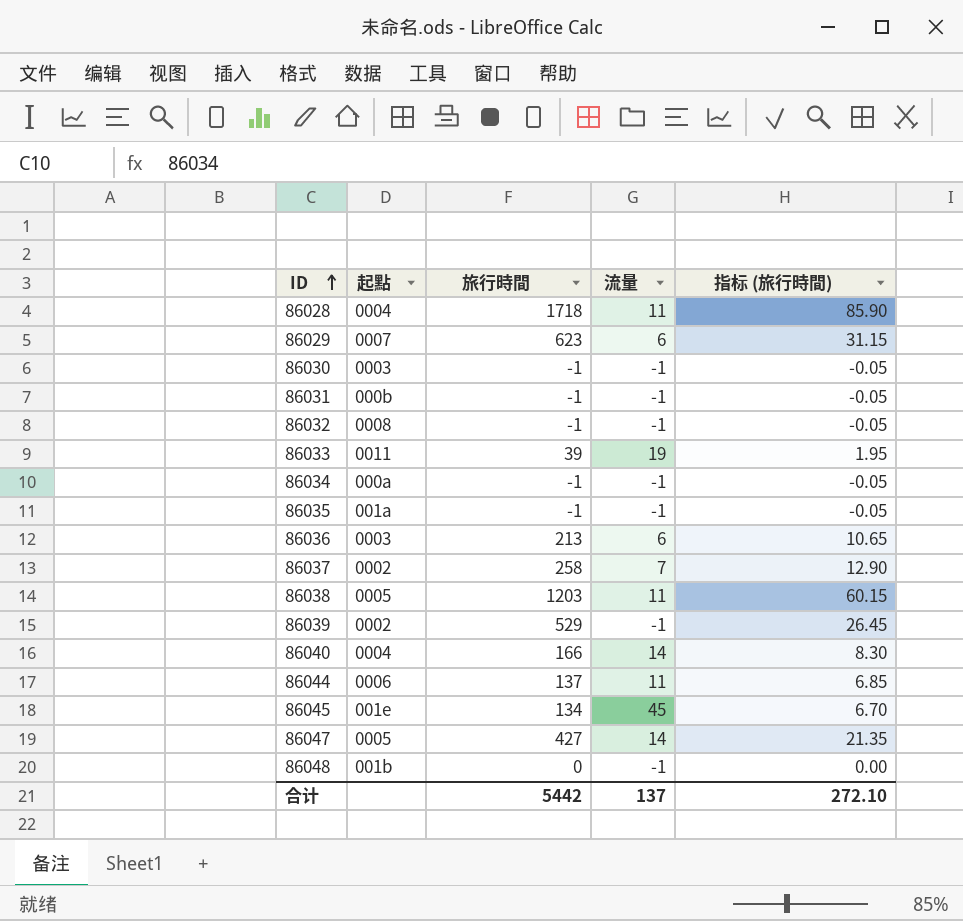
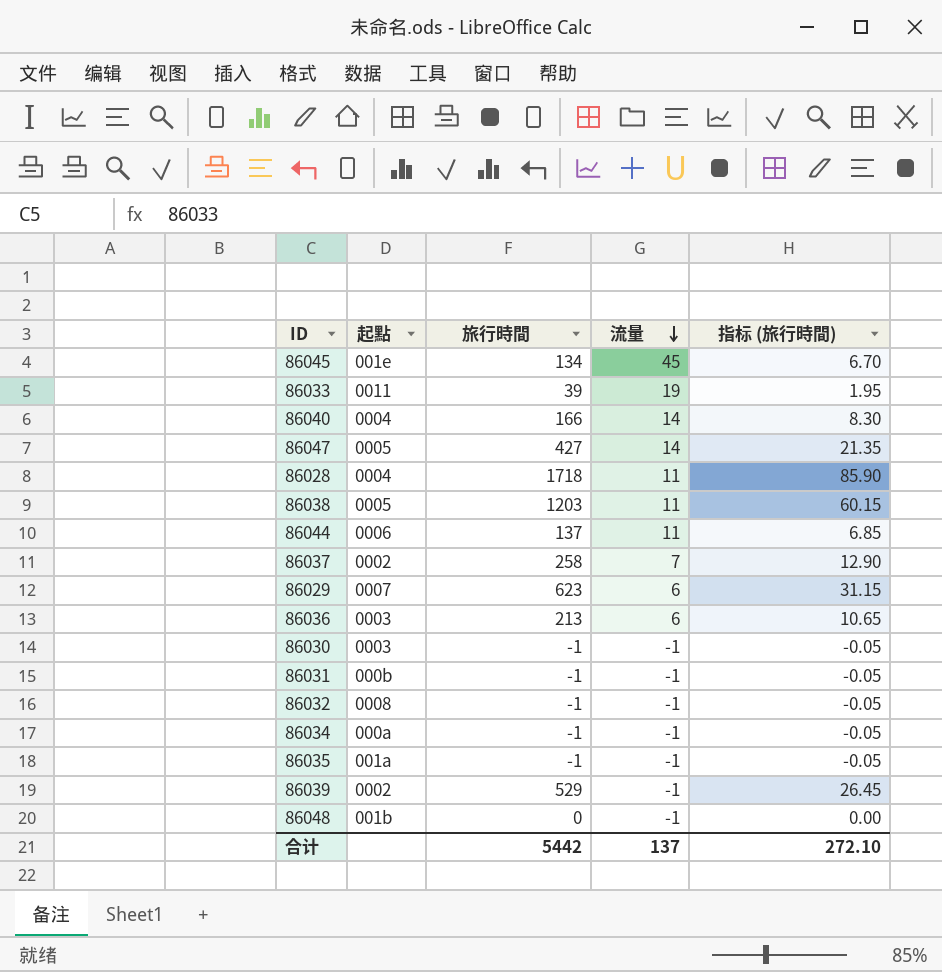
row order: ID ascending -> 流量 descending

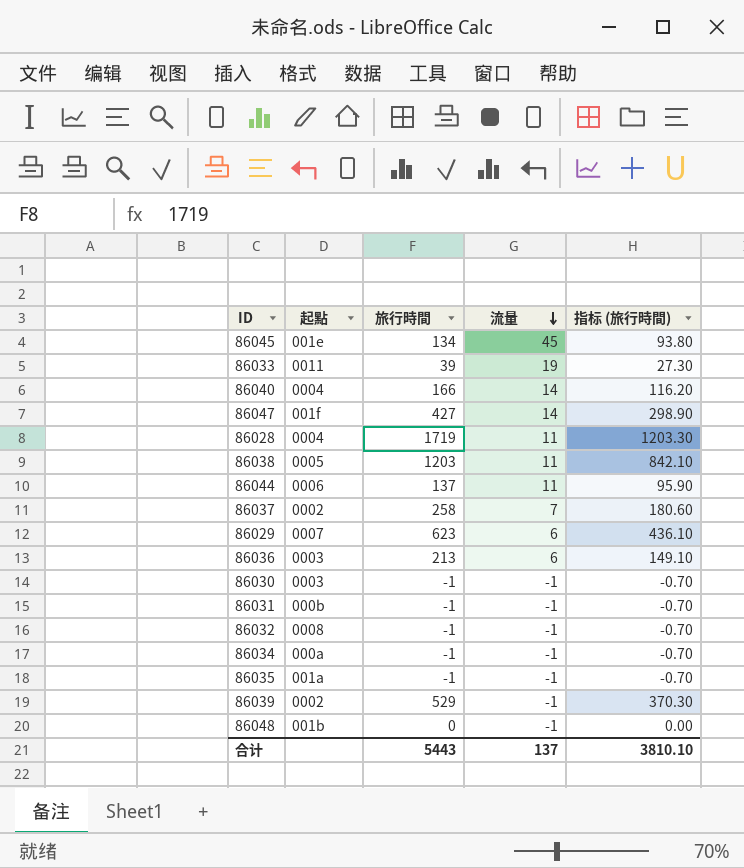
column 指标 (旅行時間) | formula: [旅行時間] * 0.05 -> [旅行時間] * 0.7
86047 | 起點: 0005 -> 001f
86028 | 旅行時間: 1718 -> 1719
合计 | 旅行時間: 5442 -> 5443
合计 | 指标 (旅行時間): 272.10 -> 3810.10

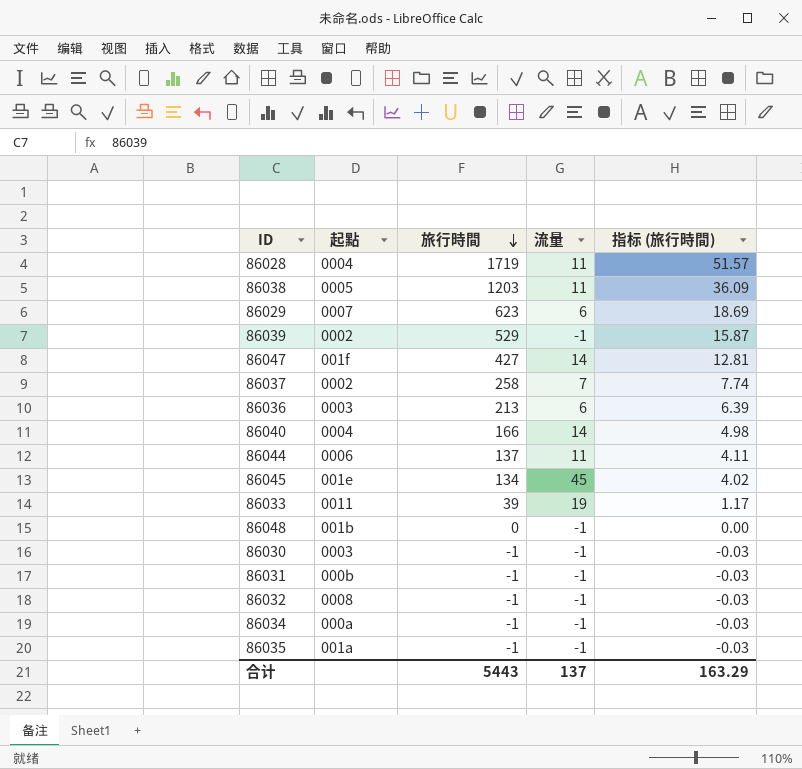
row order: 流量 descending -> 旅行時間 descending
column 指标 (旅行時間) | formula: [旅行時間] * 0.7 -> [旅行時間] * 0.03
合计 | 指标 (旅行時間): 3810.10 -> 163.29

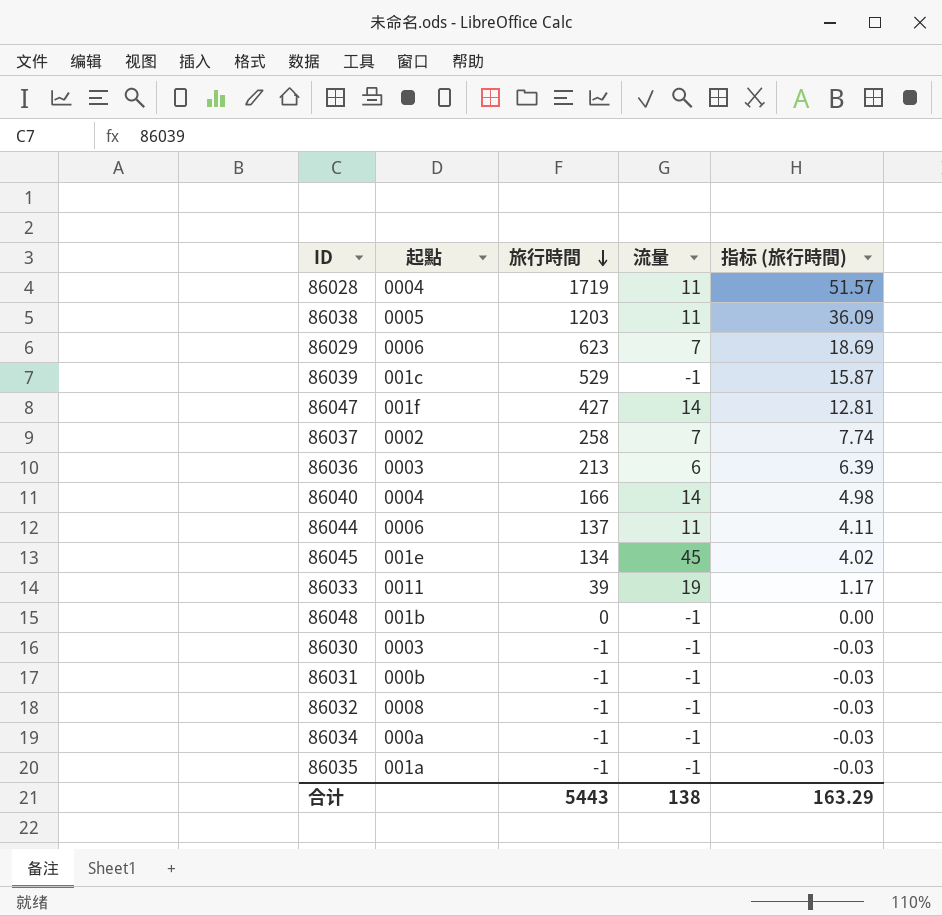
86029 | 起點: 0007 -> 0006
86029 | 流量: 6 -> 7
86039 | 起點: 0002 -> 001c
合计 | 流量: 137 -> 138

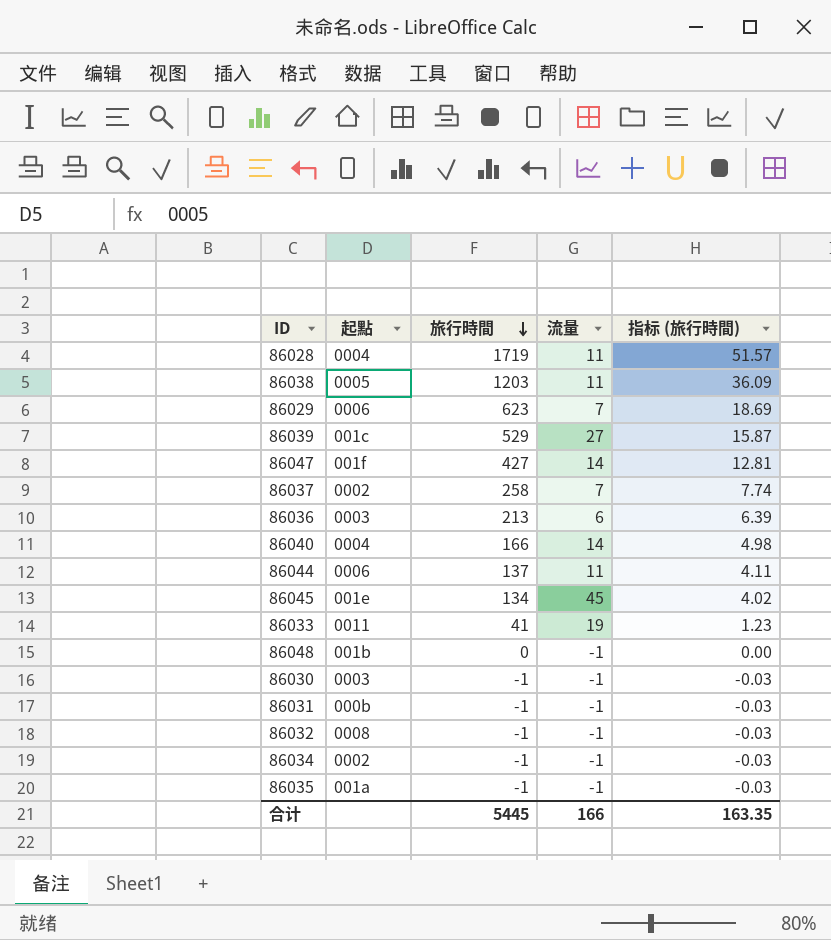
86039 | 流量: -1 -> 27
86033 | 旅行時間: 39 -> 41
86033 | 指标 (旅行時間): 1.17 -> 1.23
86034 | 起點: 000a -> 0002
合计 | 旅行時間: 5443 -> 5445
合计 | 流量: 138 -> 166
合计 | 指标 (旅行時間): 163.29 -> 163.35

